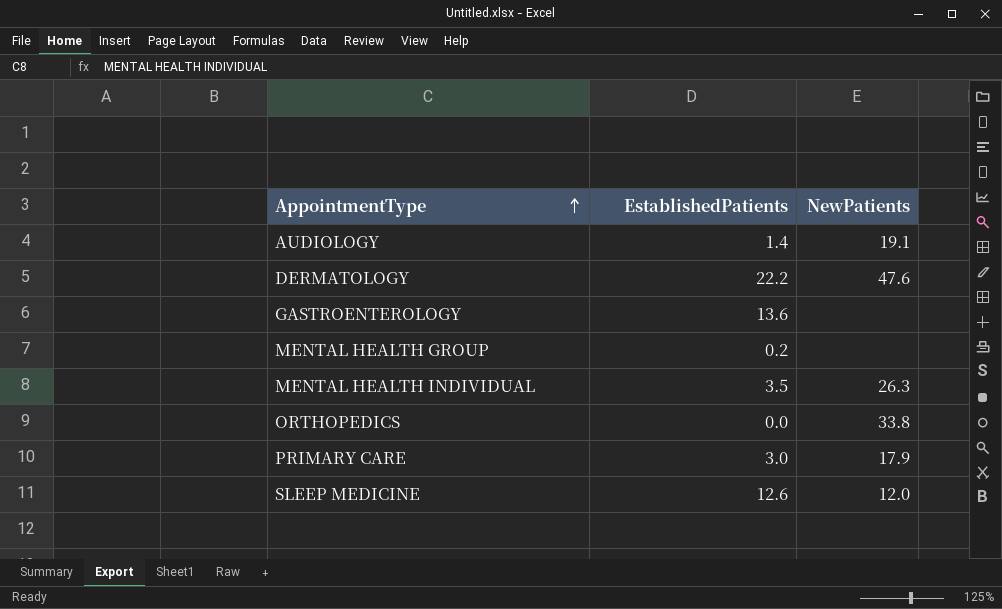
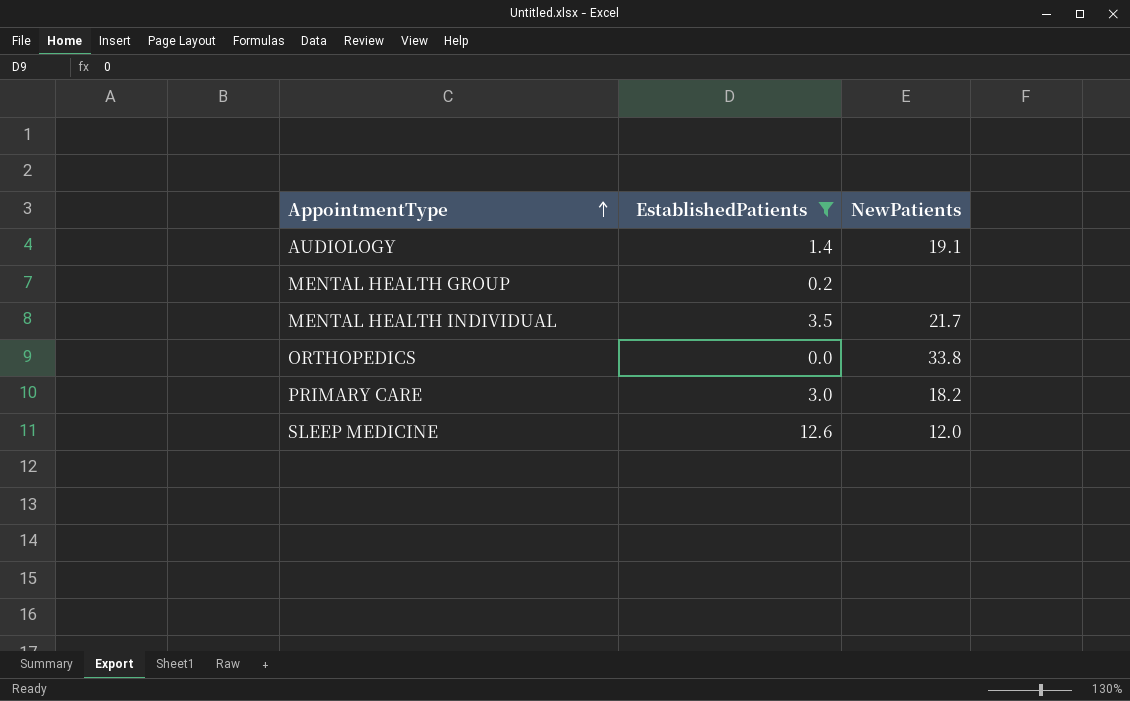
filter: none -> EstablishedPatients <= 12.6
MENTAL HEALTH INDIVIDUAL | NewPatients: 26.3 -> 21.7
PRIMARY CARE | NewPatients: 17.9 -> 18.2

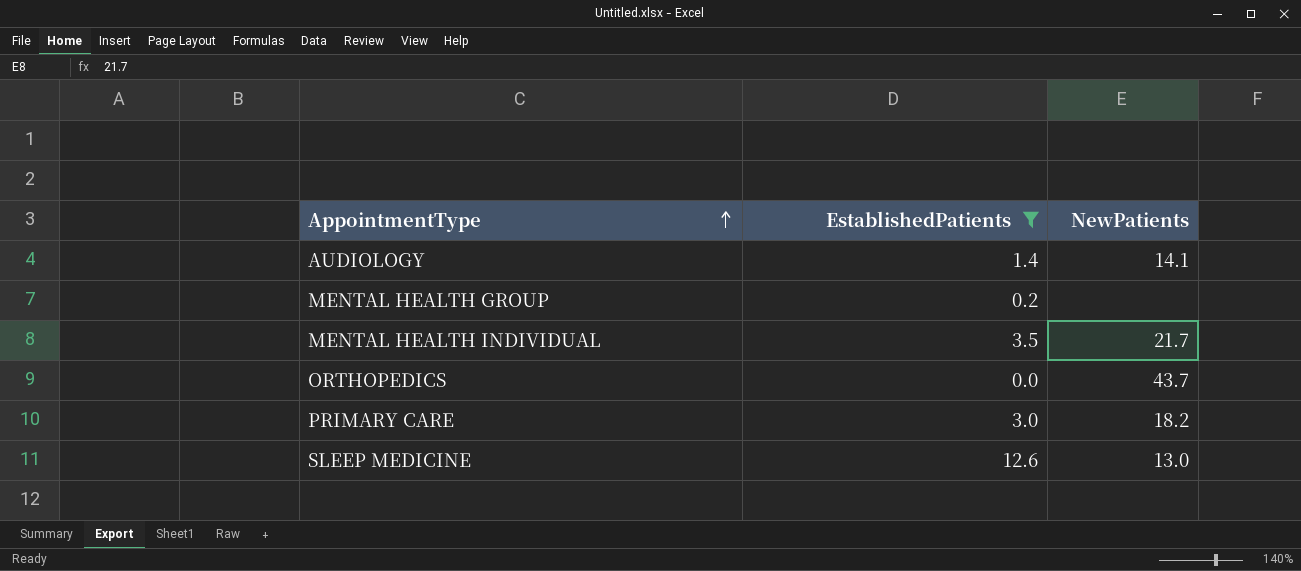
AUDIOLOGY | NewPatients: 19.1 -> 14.1
ORTHOPEDICS | NewPatients: 33.8 -> 43.7
SLEEP MEDICINE | NewPatients: 12.0 -> 13.0

